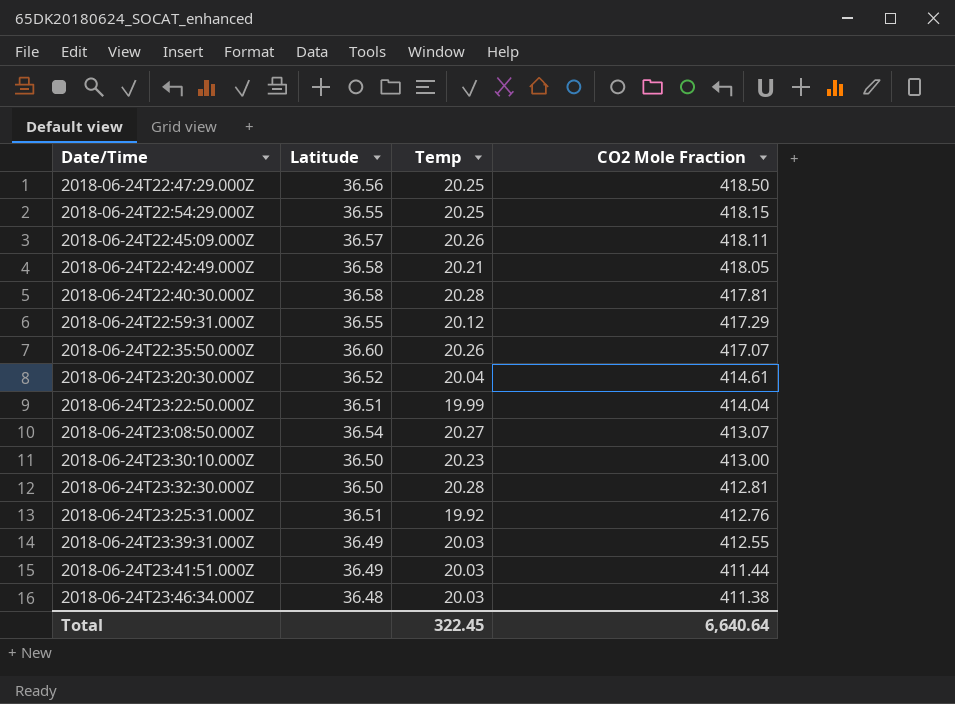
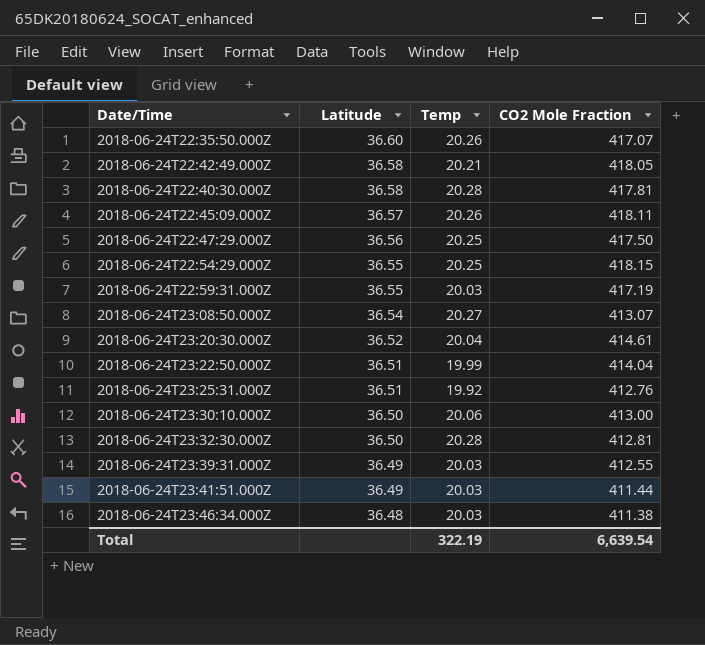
row order: CO2 Mole Fraction descending -> Latitude descending
2018-06-24T22:47:29.000Z | CO2 Mole Fraction: 418.50 -> 417.50
2018-06-24T22:59:31.000Z | Temp: 20.12 -> 20.03
2018-06-24T22:59:31.000Z | CO2 Mole Fraction: 417.29 -> 417.19
2018-06-24T23:30:10.000Z | Temp: 20.23 -> 20.06
Total | Temp: 322.45 -> 322.19
Total | CO2 Mole Fraction: 6,640.64 -> 6,639.54

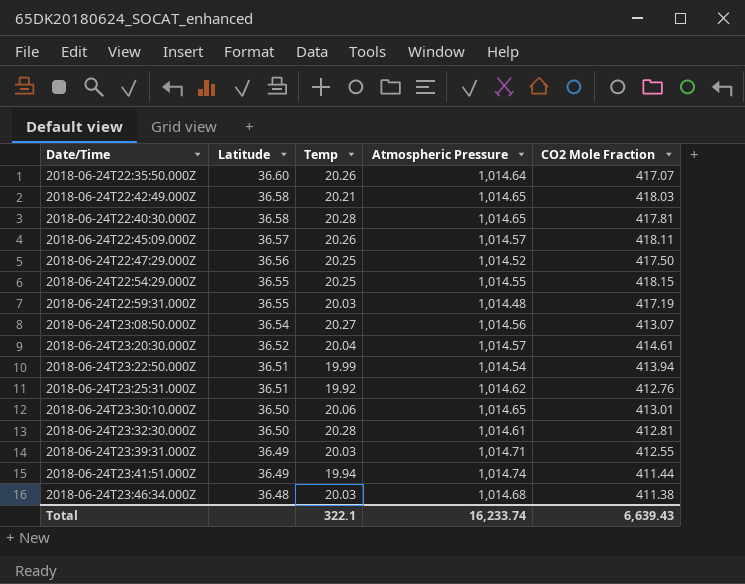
column Atmospheric Pressure | position: none -> 4
2018-06-24T22:42:49.000Z | CO2 Mole Fraction: 418.05 -> 418.03
2018-06-24T23:22:50.000Z | CO2 Mole Fraction: 414.04 -> 413.94
2018-06-24T23:30:10.000Z | CO2 Mole Fraction: 413.00 -> 413.01
2018-06-24T23:41:51.000Z | Temp: 20.03 -> 19.94
Total | Temp: 322.19 -> 322.1
Total | CO2 Mole Fraction: 6,639.54 -> 6,639.43

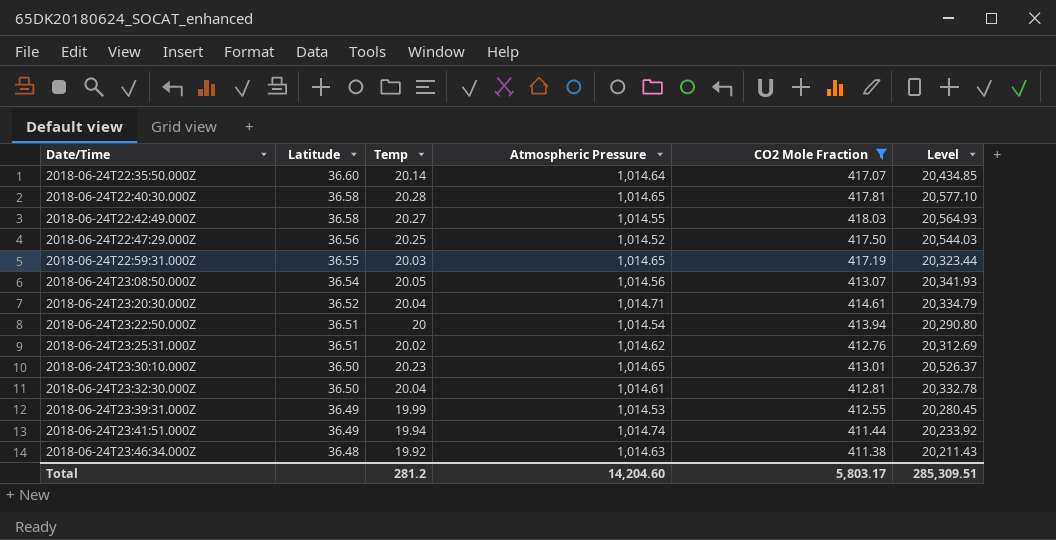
filter: none -> CO2 Mole Fraction <= 418.03
row order: Latitude descending -> Date/Time ascending
column Level | formula: none -> [Temp] * [Atmospheric Pressure]
2018-06-24T22:35:50.000Z | Temp: 20.26 -> 20.14
2018-06-24T22:42:49.000Z | Temp: 20.21 -> 20.27
2018-06-24T22:42:49.000Z | Atmospheric Pressure: 1,014.65 -> 1,014.55
2018-06-24T22:59:31.000Z | Atmospheric Pressure: 1,014.48 -> 1,014.65
2018-06-24T23:08:50.000Z | Temp: 20.27 -> 20.05
2018-06-24T23:20:30.000Z | Atmospheric Pressure: 1,014.57 -> 1,014.71
2018-06-24T23:22:50.000Z | Temp: 19.99 -> 20
2018-06-24T23:25:31.000Z | Temp: 19.92 -> 20.02
2018-06-24T23:30:10.000Z | Temp: 20.06 -> 20.23
2018-06-24T23:32:30.000Z | Temp: 20.28 -> 20.04
2018-06-24T23:39:31.000Z | Temp: 20.03 -> 19.99
2018-06-24T23:39:31.000Z | Atmospheric Pressure: 1,014.71 -> 1,014.53
2018-06-24T23:46:34.000Z | Temp: 20.03 -> 19.92
2018-06-24T23:46:34.000Z | Atmospheric Pressure: 1,014.68 -> 1,014.63
Total | Temp: 322.1 -> 281.2
Total | Atmospheric Pressure: 16,233.74 -> 14,204.60
Total | CO2 Mole Fraction: 6,639.43 -> 5,803.17

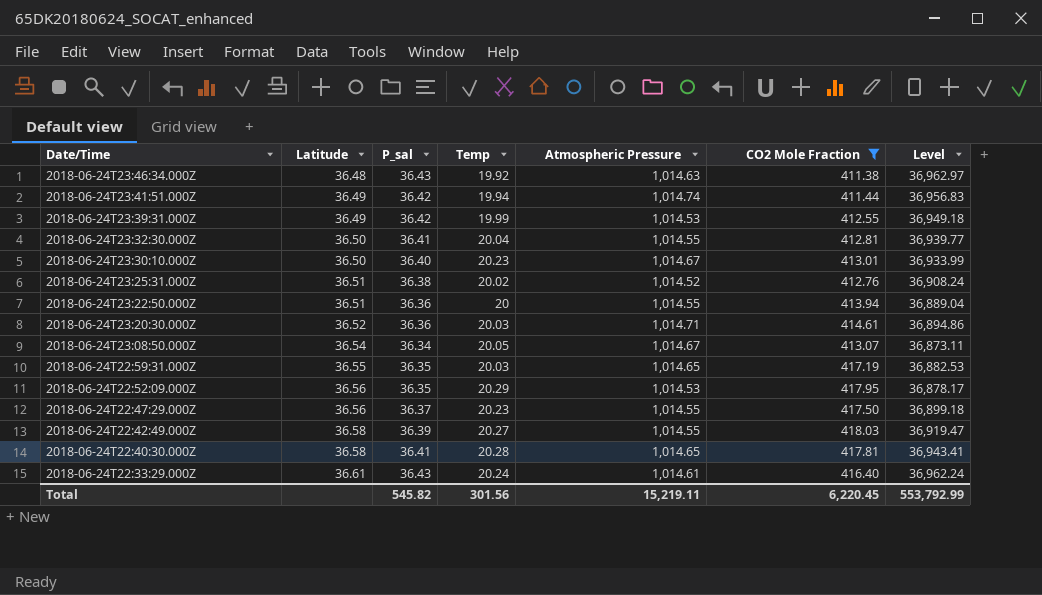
row order: Date/Time ascending -> Date/Time descending
column P_sal | position: none -> 3
column Level | formula: [Temp] * [Atmospheric Pressure] -> [P_sal] * [Atmospheric Pressure]
row 2018-06-24T22:35:50.000Z: 36.60 | 20.14 | 1,014.64 | 417.07 | 20,434.85 -> none
2018-06-24T23:32:30.000Z | Atmospheric Pressure: 1,014.61 -> 1,014.55
2018-06-24T23:30:10.000Z | Atmospheric Pressure: 1,014.65 -> 1,014.67
2018-06-24T23:25:31.000Z | Atmospheric Pressure: 1,014.62 -> 1,014.52
2018-06-24T23:22:50.000Z | Atmospheric Pressure: 1,014.54 -> 1,014.55
2018-06-24T23:20:30.000Z | Temp: 20.04 -> 20.03
2018-06-24T23:08:50.000Z | Atmospheric Pressure: 1,014.56 -> 1,014.67
row 2018-06-24T22:52:09.000Z: none -> 36.56 | 36.35 | 20.29 | 1,014.53 | 417.95 | 36,878.17
2018-06-24T22:47:29.000Z | Temp: 20.25 -> 20.23
2018-06-24T22:47:29.000Z | Atmospheric Pressure: 1,014.52 -> 1,014.55
row 2018-06-24T22:33:29.000Z: none -> 36.61 | 36.43 | 20.24 | 1,014.61 | 416.40 | 36,962.24
Total | Temp: 281.2 -> 301.56
Total | Atmospheric Pressure: 14,204.60 -> 15,219.11
Total | CO2 Mole Fraction: 5,803.17 -> 6,220.45
Total | Level: 285,309.51 -> 553,792.99

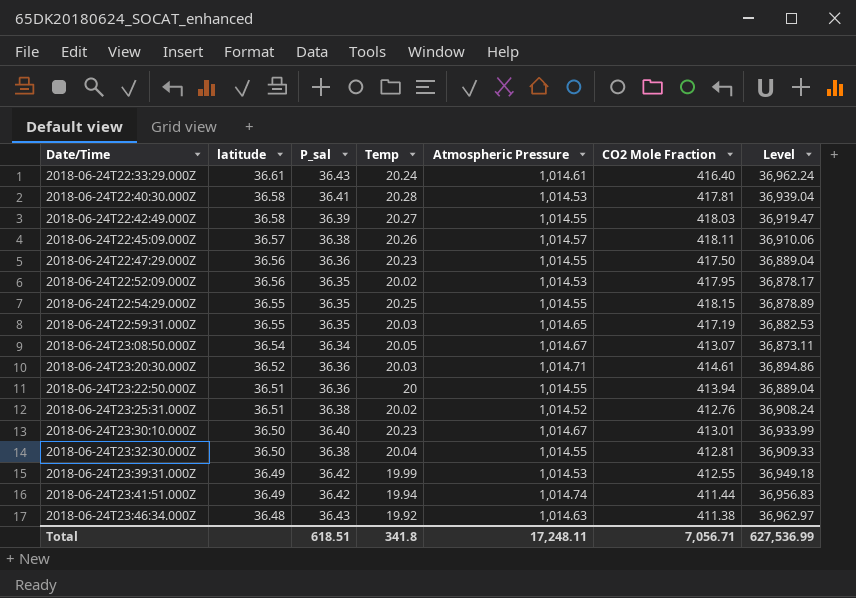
filter: CO2 Mole Fraction <= 418.03 -> none
row order: Date/Time descending -> Date/Time ascending
column name: Latitude -> latitude
2018-06-24T22:40:30.000Z | Atmospheric Pressure: 1,014.65 -> 1,014.53
2018-06-24T22:40:30.000Z | Level: 36,943.41 -> 36,939.04
2018-06-24T22:47:29.000Z | P_sal: 36.37 -> 36.36
2018-06-24T22:47:29.000Z | Level: 36,899.18 -> 36,889.04
2018-06-24T22:52:09.000Z | Temp: 20.29 -> 20.02
2018-06-24T23:32:30.000Z | P_sal: 36.41 -> 36.38
2018-06-24T23:32:30.000Z | Level: 36,939.77 -> 36,909.33
Total | P_sal: 545.82 -> 618.51
Total | Temp: 301.56 -> 341.8
Total | Atmospheric Pressure: 15,219.11 -> 17,248.11
Total | CO2 Mole Fraction: 6,220.45 -> 7,056.71
Total | Level: 553,792.99 -> 627,536.99

